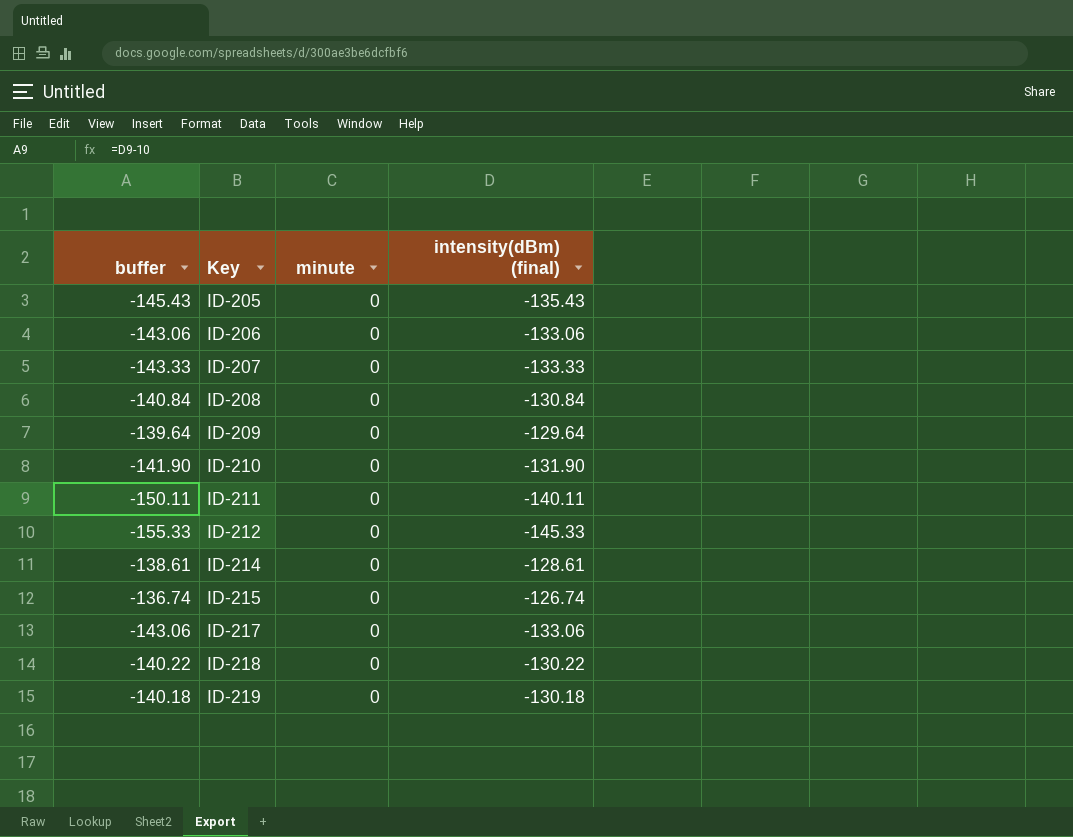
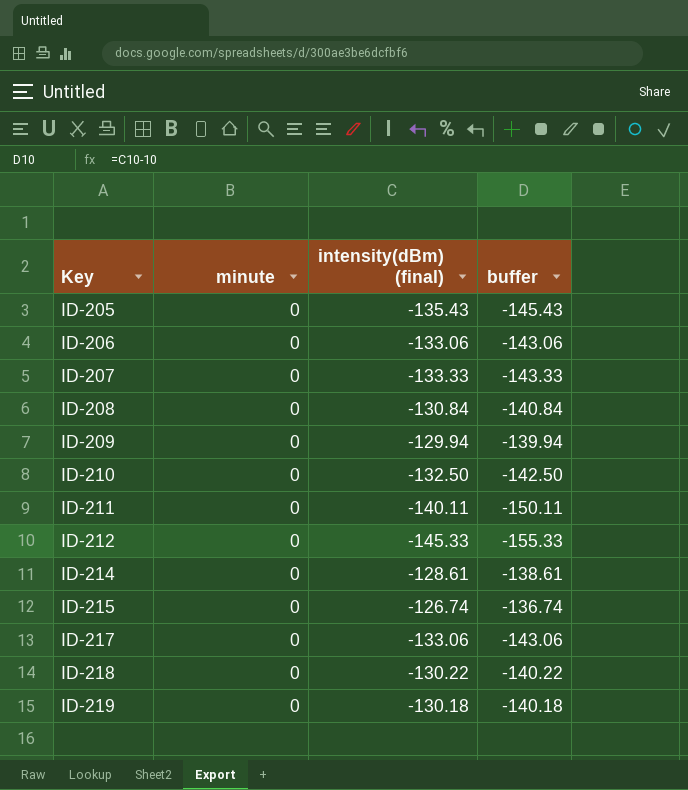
column buffer | position: 1 -> 4
ID-209 | intensity(dBm) (final): -129.64 -> -129.94
ID-209 | buffer: -139.64 -> -139.94
ID-210 | intensity(dBm) (final): -131.90 -> -132.50
ID-210 | buffer: -141.90 -> -142.50

